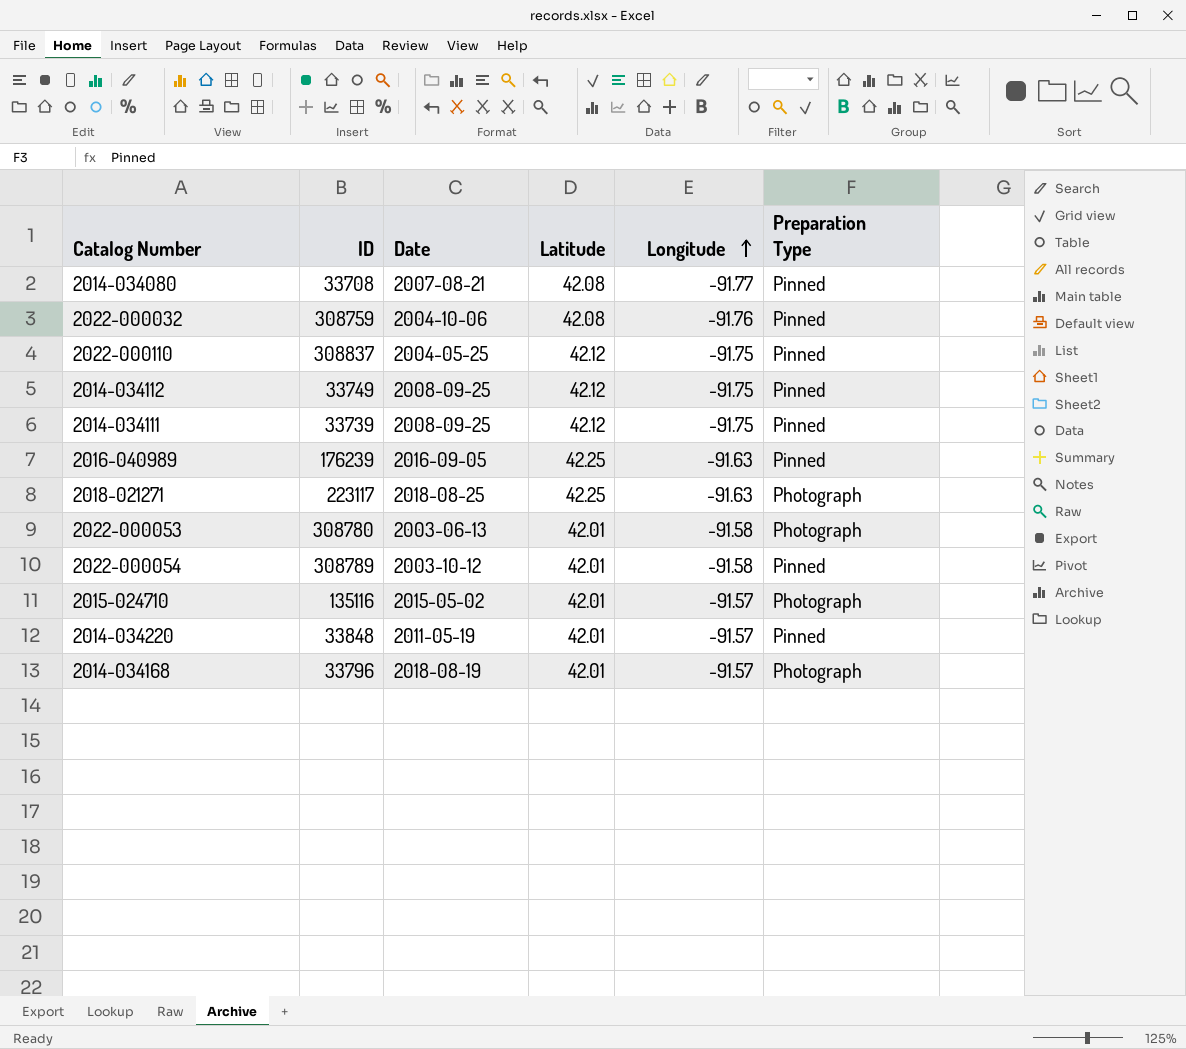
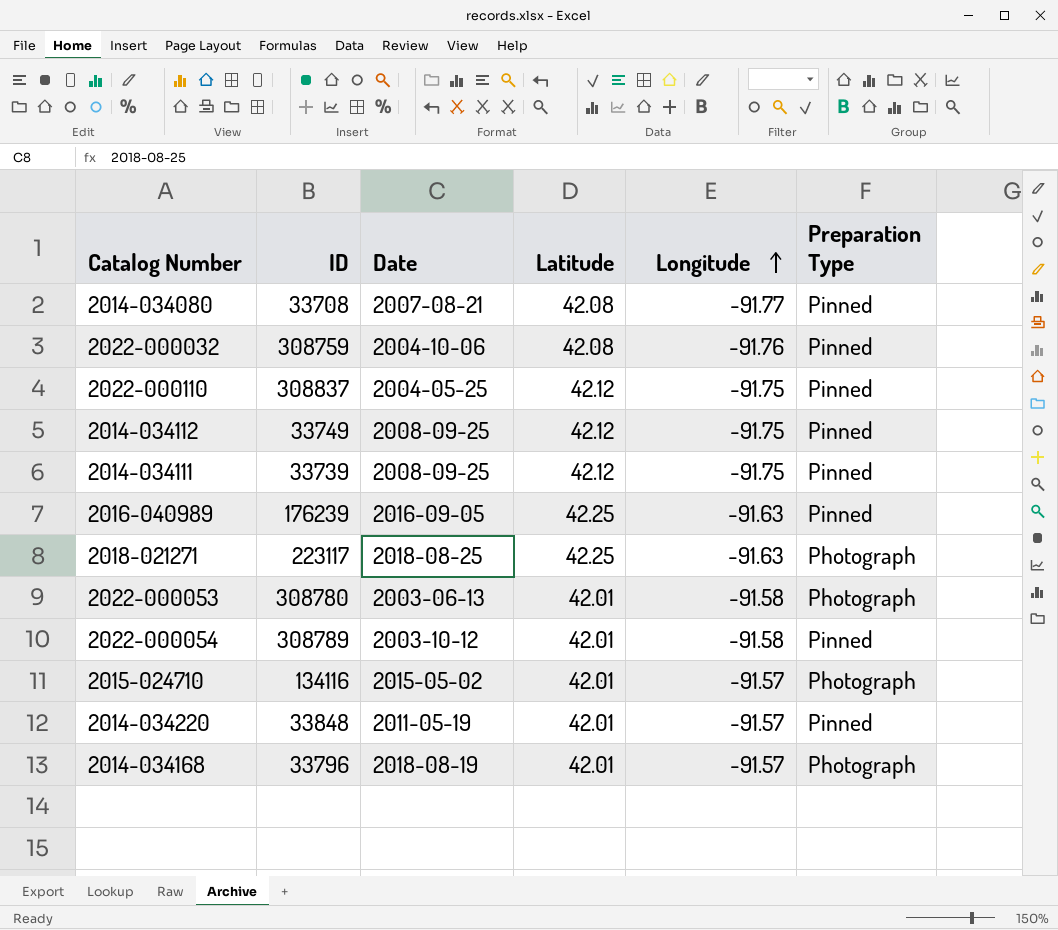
2015-024710 | ID: 135116 -> 134116

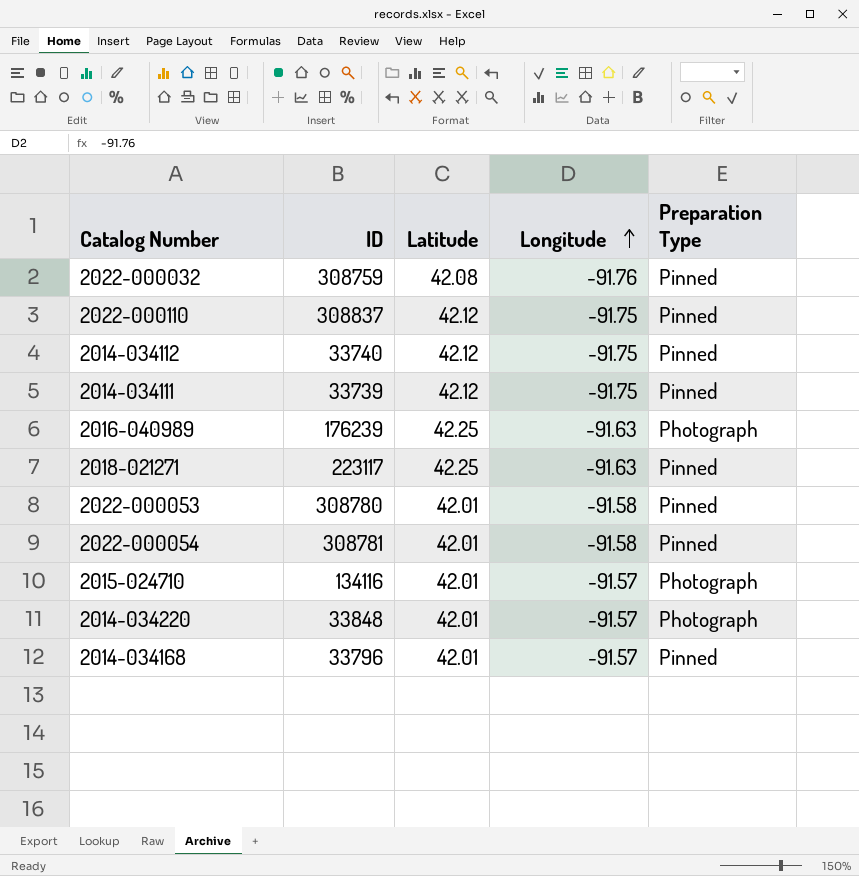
column Date | position: 3 -> none
row 2014-034080: 33708 | 2007-08-21 | 42.08 | -91.77 | Pinned -> none
2014-034112 | ID: 33749 -> 33740
2016-040989 | Preparation Type: Pinned -> Photograph
2018-021271 | Preparation Type: Photograph -> Pinned
2022-000053 | Preparation Type: Photograph -> Pinned
2022-000054 | ID: 308789 -> 308781
2014-034220 | Preparation Type: Pinned -> Photograph
2014-034168 | Preparation Type: Photograph -> Pinned

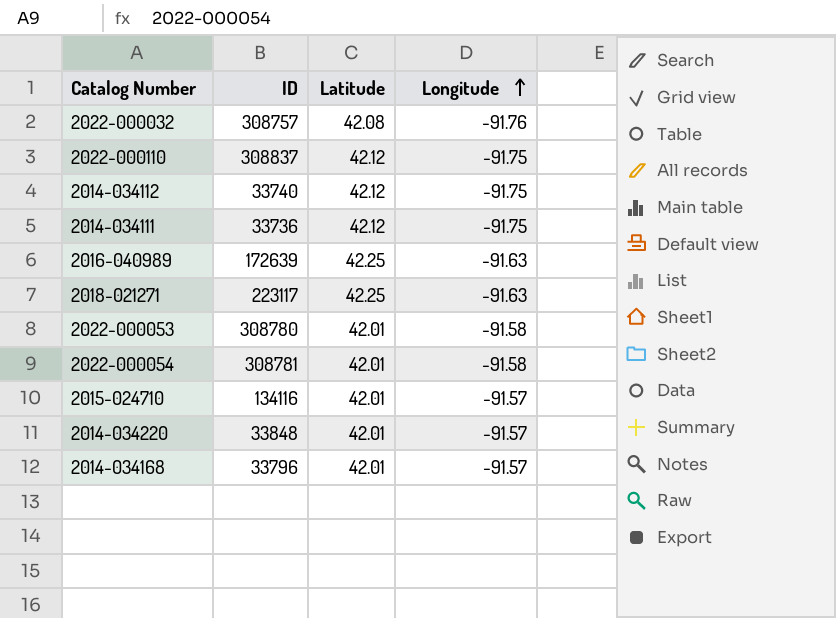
column Preparation Type | position: 5 -> none
2022-000032 | ID: 308759 -> 308757
2014-034111 | ID: 33739 -> 33736
2016-040989 | ID: 176239 -> 172639

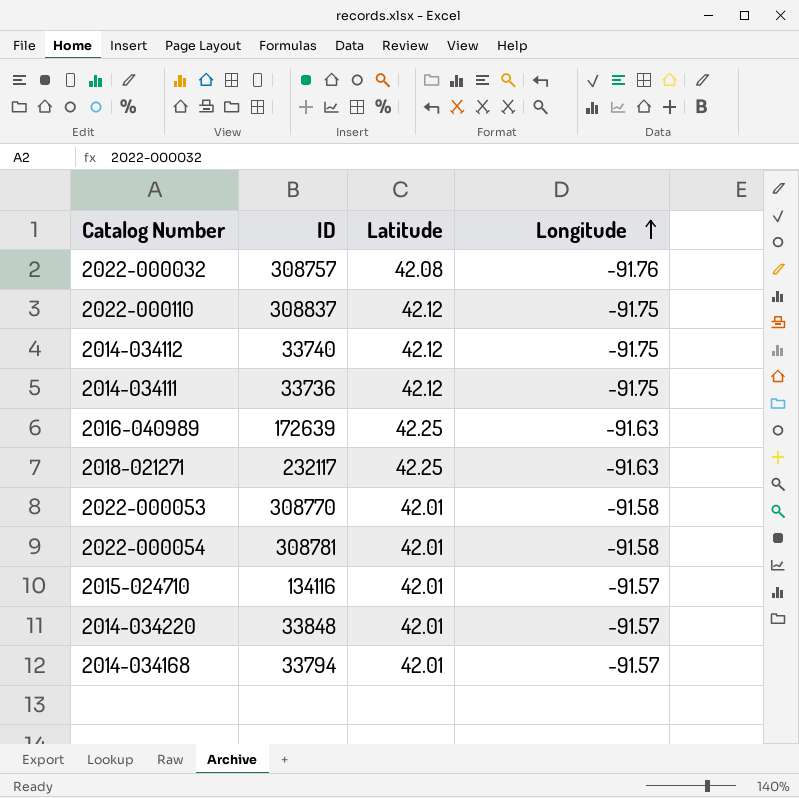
2018-021271 | ID: 223117 -> 232117
2022-000053 | ID: 308780 -> 308770
2014-034168 | ID: 33796 -> 33794

